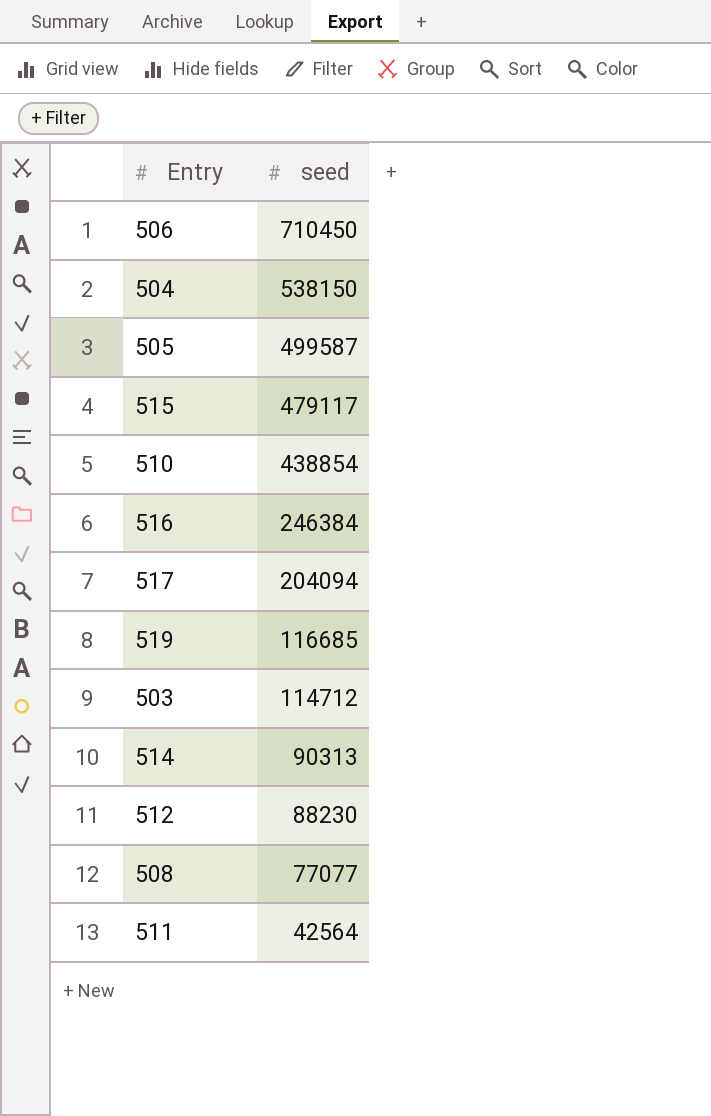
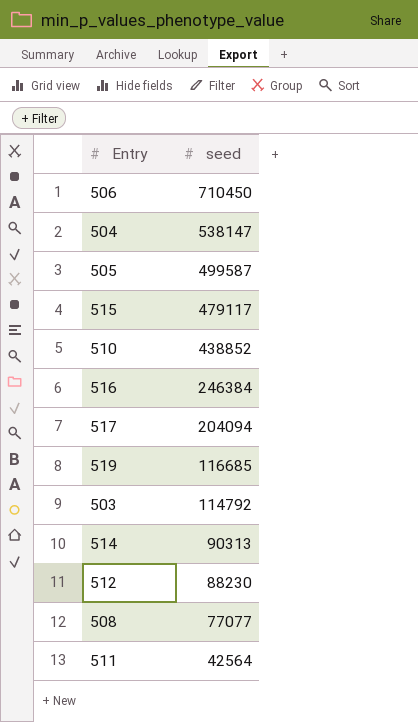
504 | seed: 538150 -> 538147
510 | seed: 438854 -> 438852
503 | seed: 114712 -> 114792

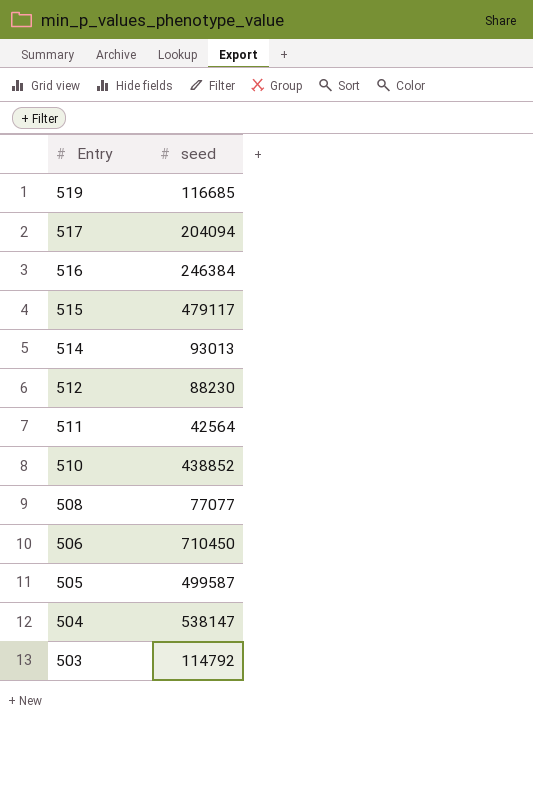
row order: seed descending -> Entry descending
514 | seed: 90313 -> 93013

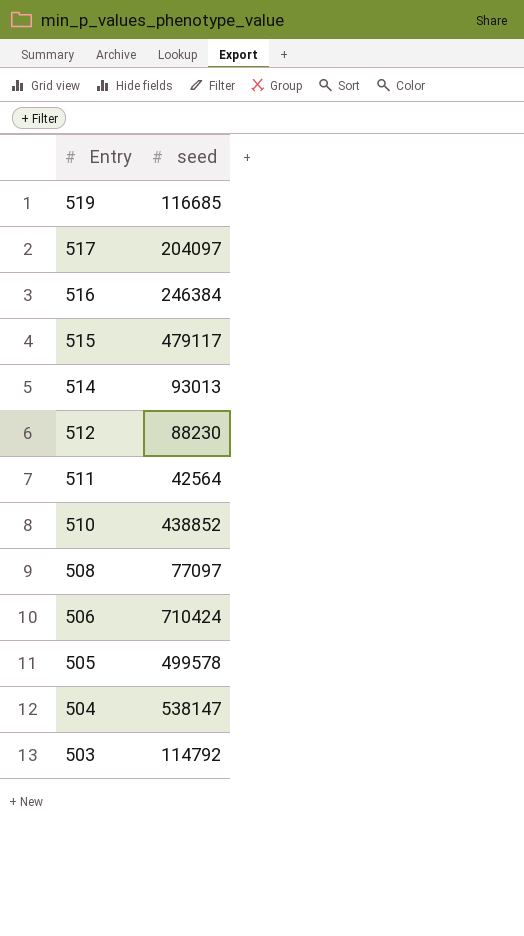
517 | seed: 204094 -> 204097
508 | seed: 77077 -> 77097
506 | seed: 710450 -> 710424
505 | seed: 499587 -> 499578

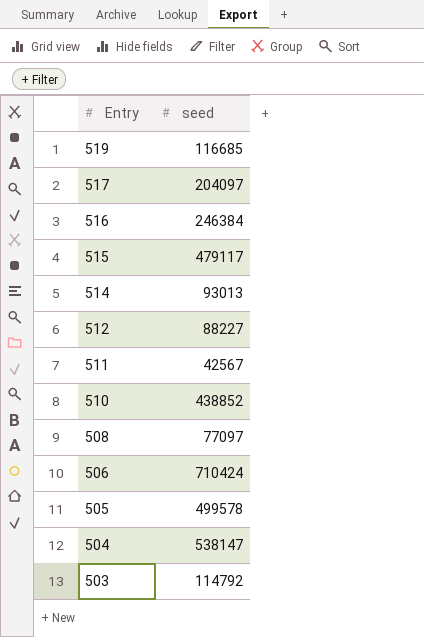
512 | seed: 88230 -> 88227
511 | seed: 42564 -> 42567

